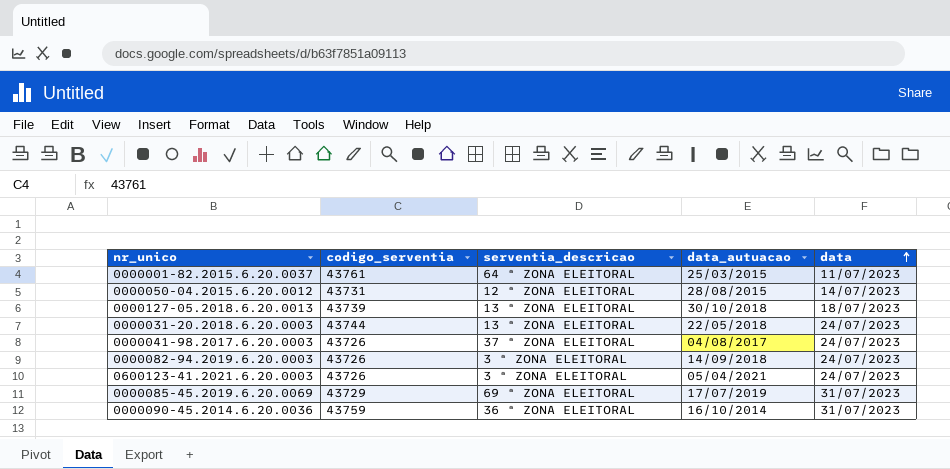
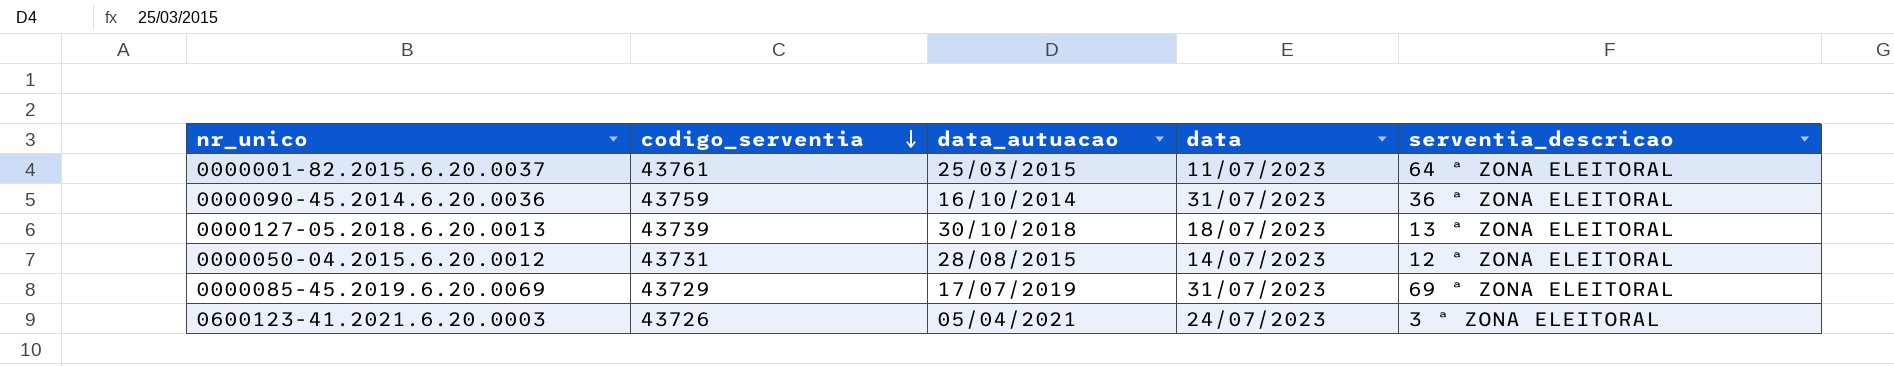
row order: data ascending -> codigo_serventia descending
column serventia_descricao | position: 3 -> 5
row 0000031-20.2018.6.20.0003: 43744 | 13 ª ZONA ELEITORAL | 22/05/2018 | 24/07/2023 -> none
row 0000041-98.2017.6.20.0003: 43726 | 37 ª ZONA ELEITORAL | 04/08/2017 | 24/07/2023 -> none
row 0000082-94.2019.6.20.0003: 43726 | 3 ª ZONA ELEITORAL | 14/09/2018 | 24/07/2023 -> none

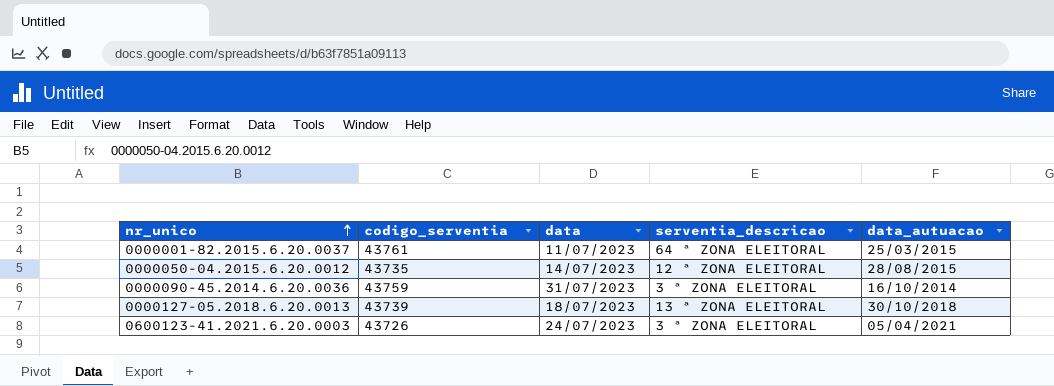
row order: codigo_serventia descending -> nr_unico ascending
column data_autuacao | position: 3 -> 5
row 0000085-45.2019.6.20.0069: 43729 | 17/07/2019 | 31/07/2023 | 69 ª ZONA ELEITORAL -> none
0000050-04.2015.6.20.0012 | codigo_serventia: 43731 -> 43735
0000090-45.2014.6.20.0036 | serventia_descricao: 36 ª ZONA ELEITORAL -> 3 ª ZONA ELEITORAL

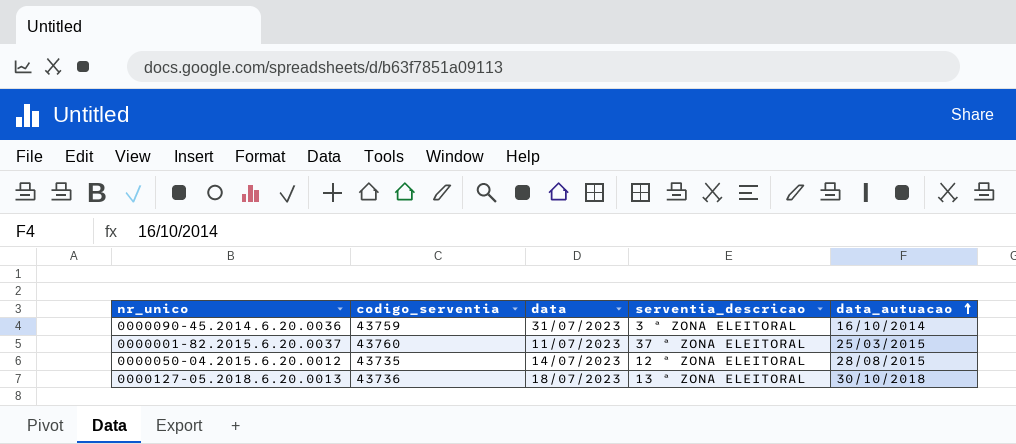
row order: nr_unico ascending -> data_autuacao ascending
row 0600123-41.2021.6.20.0003: 43726 | 24/07/2023 | 3 ª ZONA ELEITORAL | 05/04/2021 -> none
0000001-82.2015.6.20.0037 | codigo_serventia: 43761 -> 43760
0000001-82.2015.6.20.0037 | serventia_descricao: 64 ª ZONA ELEITORAL -> 37 ª ZONA ELEITORAL
0000127-05.2018.6.20.0013 | codigo_serventia: 43739 -> 43736

